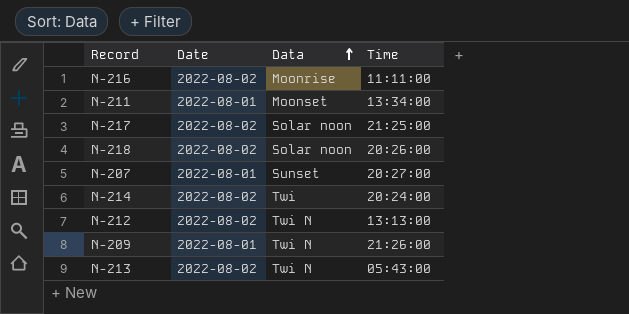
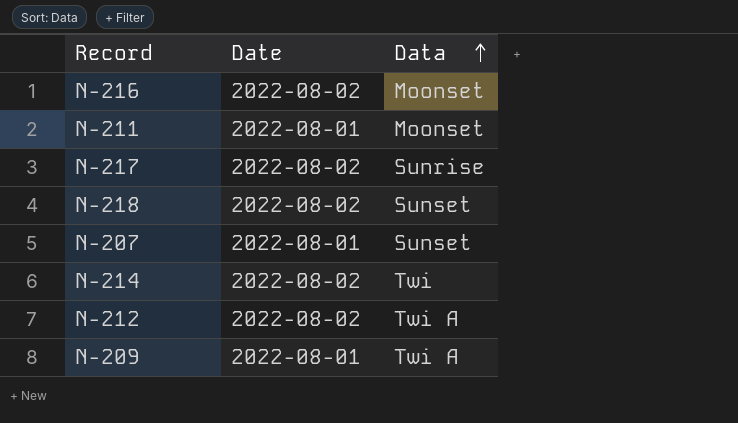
column Time | position: 4 -> none
row N-213: 2022-08-02 | Twi N | 05:43:00 -> none
N-216 | Data: Moonrise -> Moonset
N-217 | Data: Solar noon -> Sunrise
N-218 | Data: Solar noon -> Sunset
N-212 | Data: Twi N -> Twi A
N-209 | Data: Twi N -> Twi A

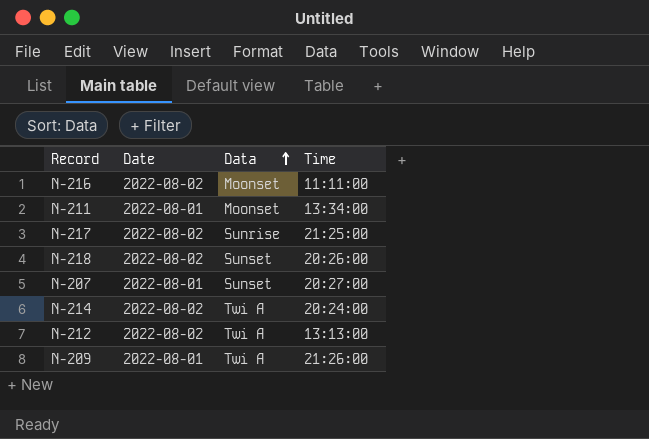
column Time | position: none -> 4
N-214 | Data: Twi -> Twi A

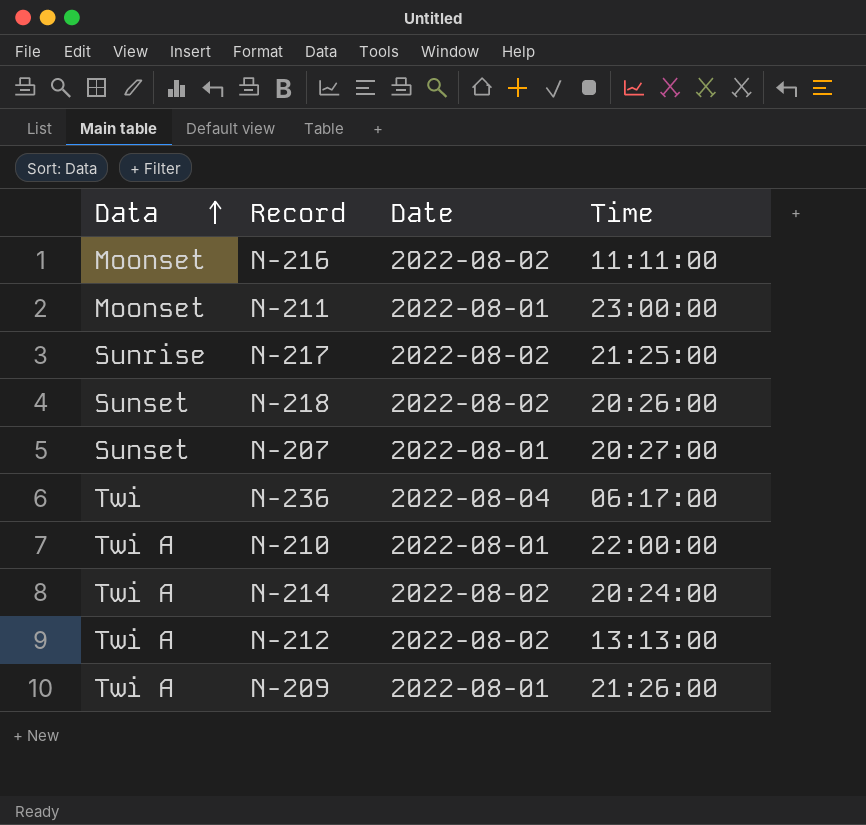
column Data | position: 3 -> 1
N-211 | Time: 13:34:00 -> 23:00:00
row N-236: none -> Twi | 2022-08-04 | 06:17:00
row N-210: none -> Twi A | 2022-08-01 | 22:00:00

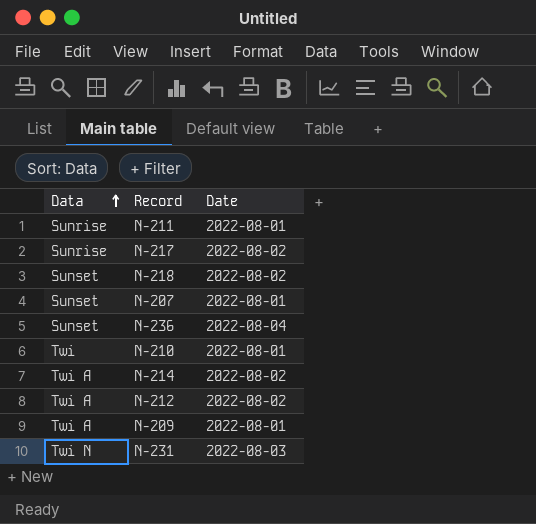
column Time | position: 4 -> none
row N-216: Moonset | 2022-08-02 | 11:11:00 -> none
N-211 | Data: Moonset -> Sunrise
N-236 | Data: Twi -> Sunset
N-210 | Data: Twi A -> Twi
row N-231: none -> Twi N | 2022-08-03

